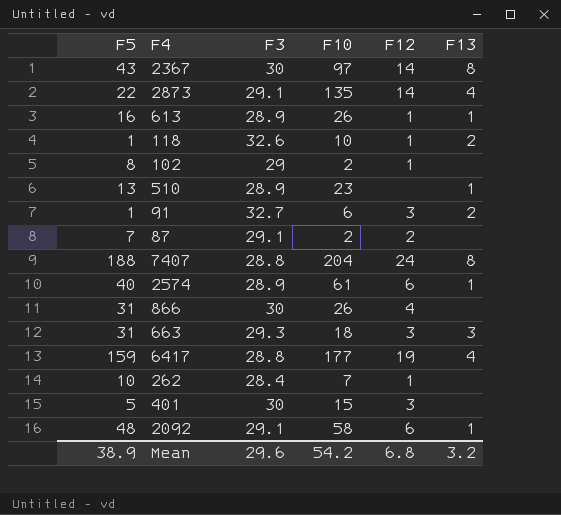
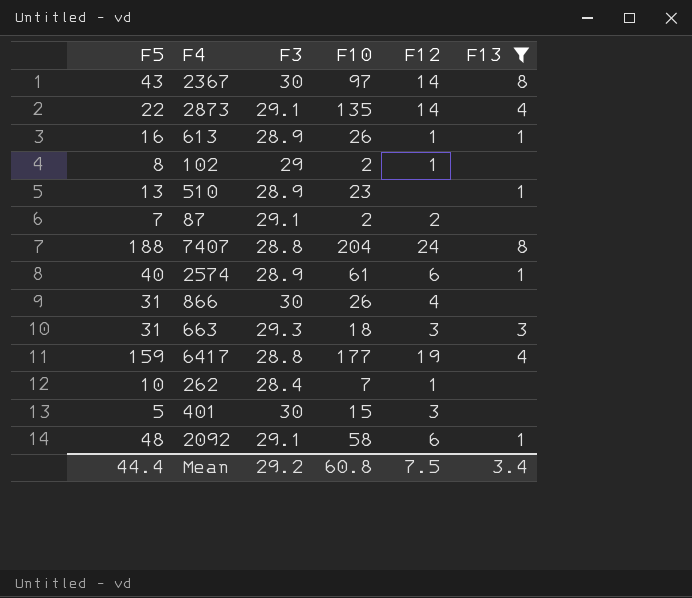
filter: none -> F13 != 2
Mean | F5: 38.9 -> 44.4
Mean | F3: 29.6 -> 29.2
Mean | F10: 54.2 -> 60.8
Mean | F12: 6.8 -> 7.5
Mean | F13: 3.2 -> 3.4

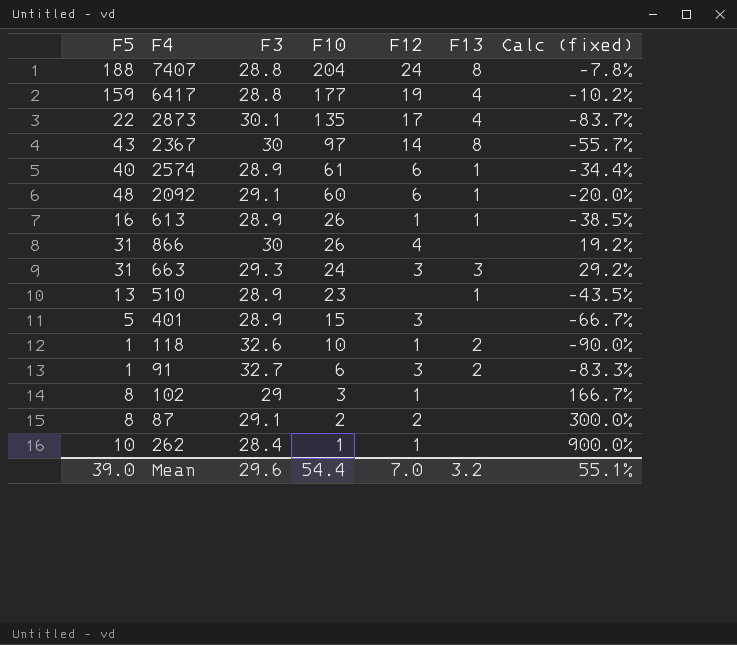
filter: F13 != 2 -> none
row order: none -> F10 descending
column Calc (fixed) | formula: none -> ([F5] - [F10]) / [F10]
2873 | F3: 29.1 -> 30.1
2873 | F12: 14 -> 17
2092 | F10: 58 -> 60
663 | F10: 18 -> 24
401 | F3: 30 -> 28.9
102 | F10: 2 -> 3
87 | F5: 7 -> 8
262 | F10: 7 -> 1
Mean | F5: 44.4 -> 39.0
Mean | F3: 29.2 -> 29.6
Mean | F10: 60.8 -> 54.4
Mean | F12: 7.5 -> 7.0
Mean | F13: 3.4 -> 3.2

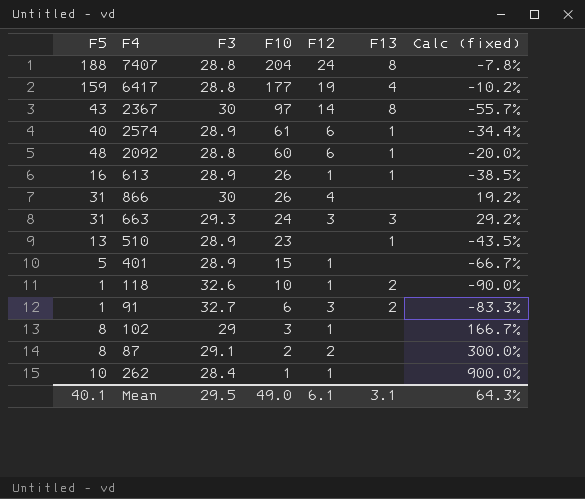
row 2873: 22 | 30.1 | 135 | 17 | 4 | -83.7% -> none
2092 | F3: 29.1 -> 28.8
401 | F12: 3 -> 1
Mean | F5: 39.0 -> 40.1
Mean | F3: 29.6 -> 29.5
Mean | F10: 54.4 -> 49.0
Mean | F12: 7.0 -> 6.1
Mean | F13: 3.2 -> 3.1
Mean | Calc (fixed): 55.1% -> 64.3%

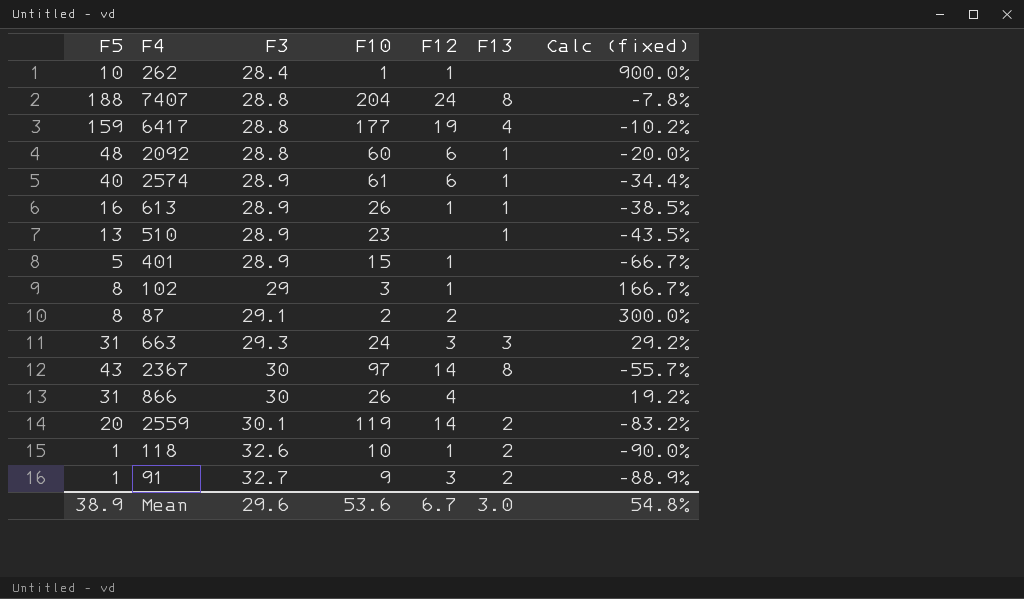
row order: F10 descending -> F3 ascending
row 2559: none -> 20 | 30.1 | 119 | 14 | 2 | -83.2%
91 | F10: 6 -> 9
91 | Calc (fixed): -83.3% -> -88.9%
Mean | F5: 40.1 -> 38.9
Mean | F3: 29.5 -> 29.6
Mean | F10: 49.0 -> 53.6
Mean | F12: 6.1 -> 6.7
Mean | F13: 3.1 -> 3.0
Mean | Calc (fixed): 64.3% -> 54.8%

